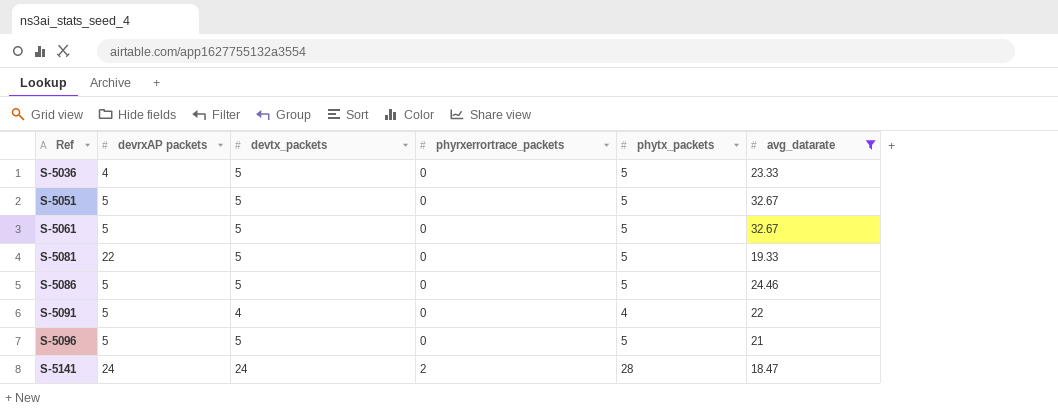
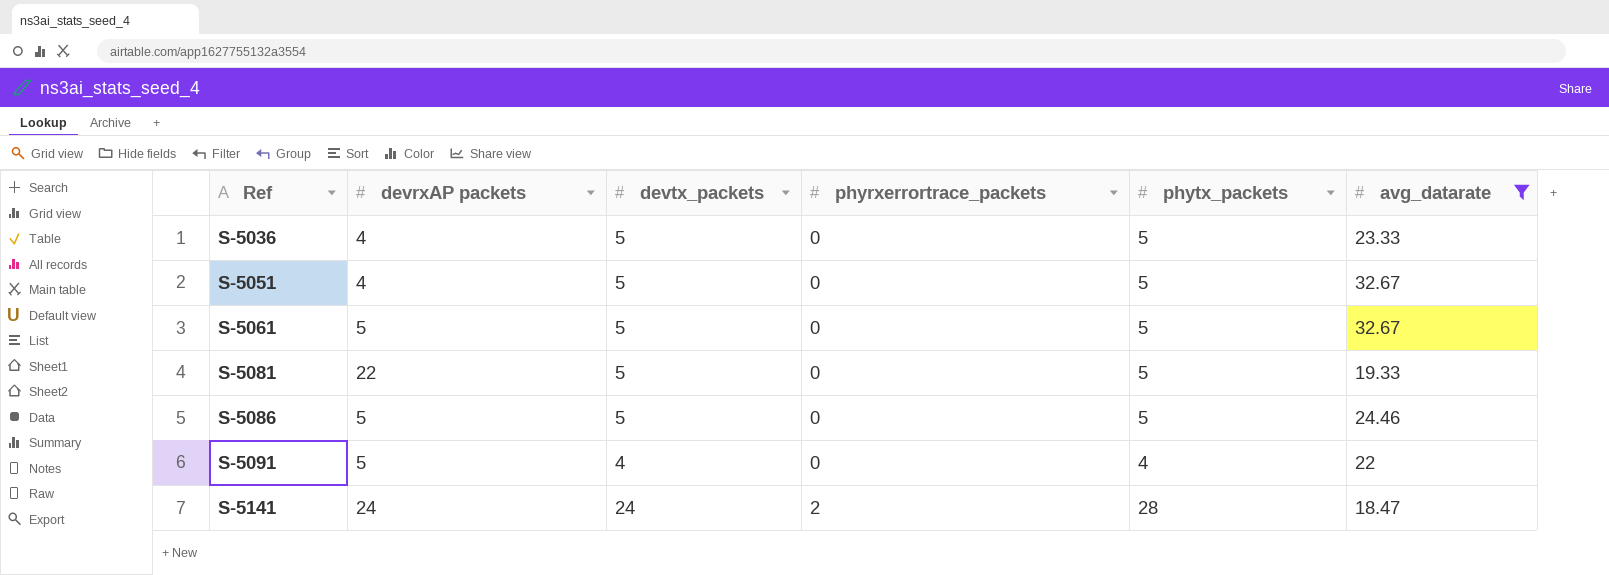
row S-5096: 5 | 5 | 0 | 5 | 21 -> none
S-5051 | devrxAP packets: 5 -> 4

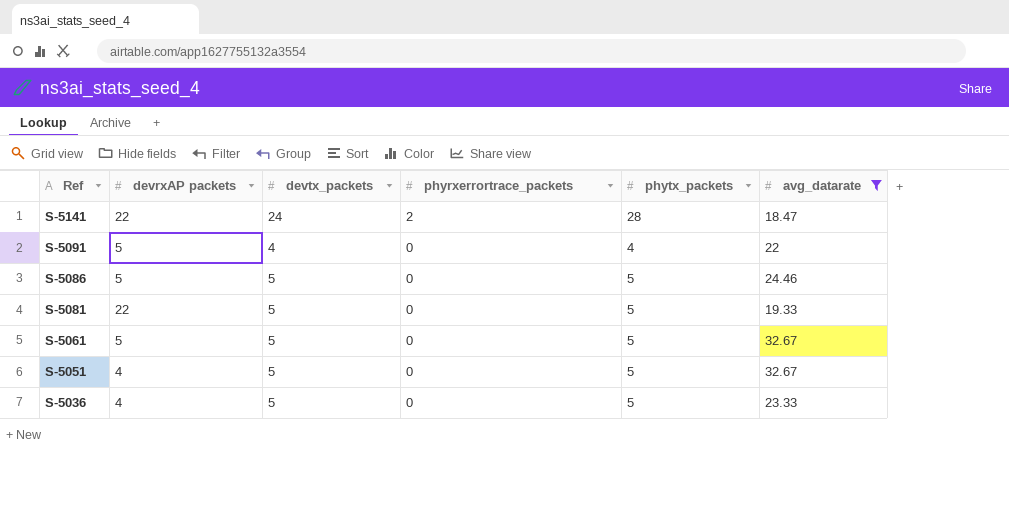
row order: Ref ascending -> Ref descending
S-5141 | devrxAP packets: 24 -> 22

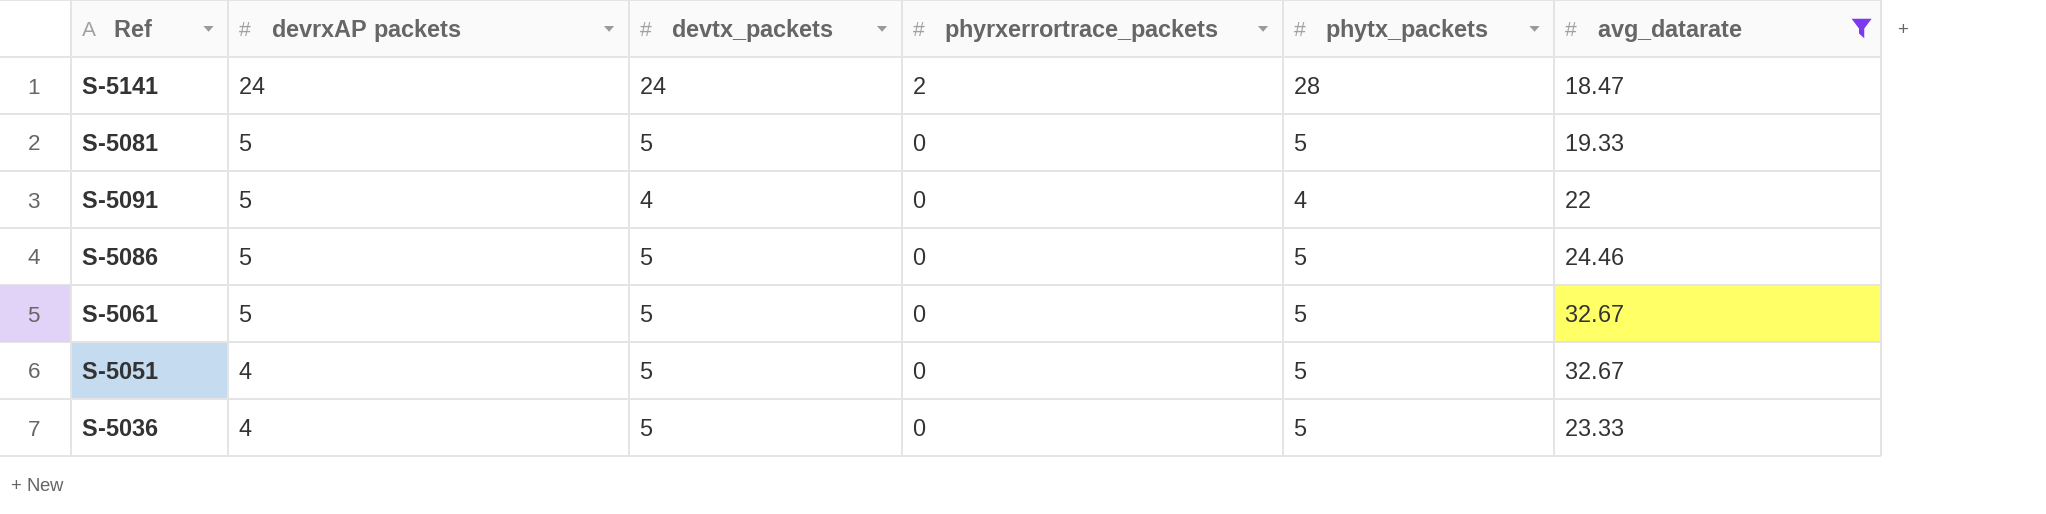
row order: Ref descending -> devrxAP packets descending
S-5141 | devrxAP packets: 22 -> 24
S-5081 | devrxAP packets: 22 -> 5

